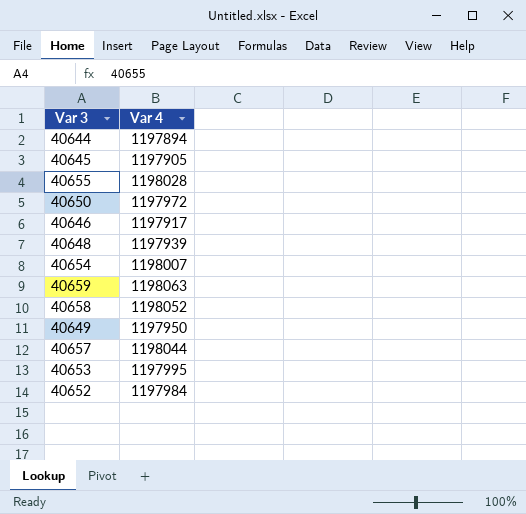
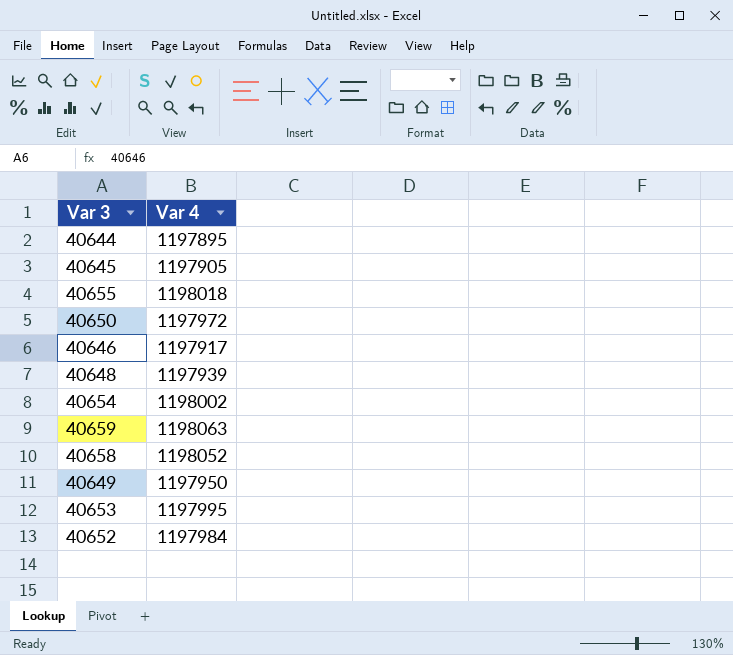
row 40657: 1198044 -> none
40644 | Var 4: 1197894 -> 1197895
40655 | Var 4: 1198028 -> 1198018
40654 | Var 4: 1198007 -> 1198002

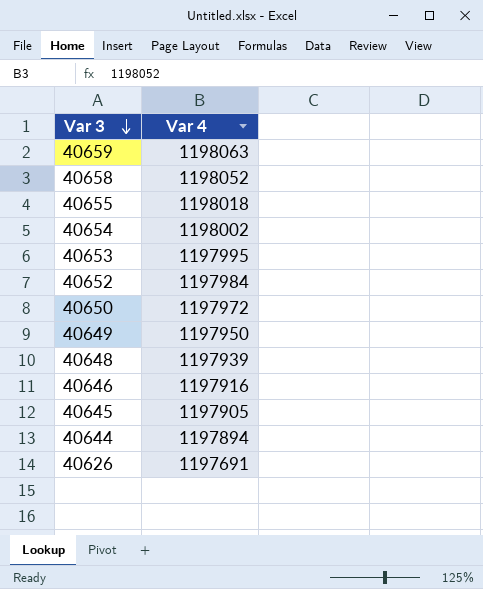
row order: none -> Var 3 descending
40646 | Var 4: 1197917 -> 1197916
40644 | Var 4: 1197895 -> 1197894
row 40626: none -> 1197691

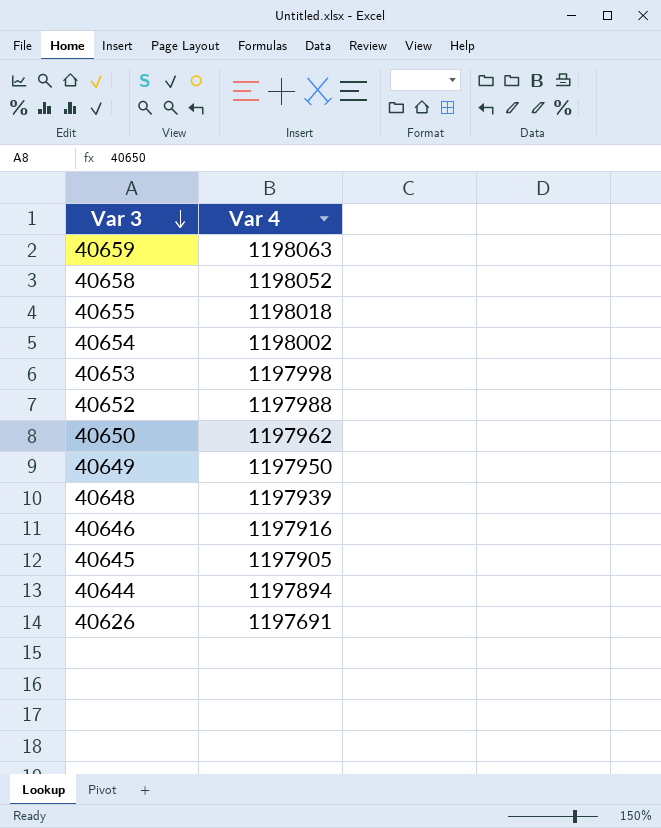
40653 | Var 4: 1197995 -> 1197998
40652 | Var 4: 1197984 -> 1197988
40650 | Var 4: 1197972 -> 1197962

